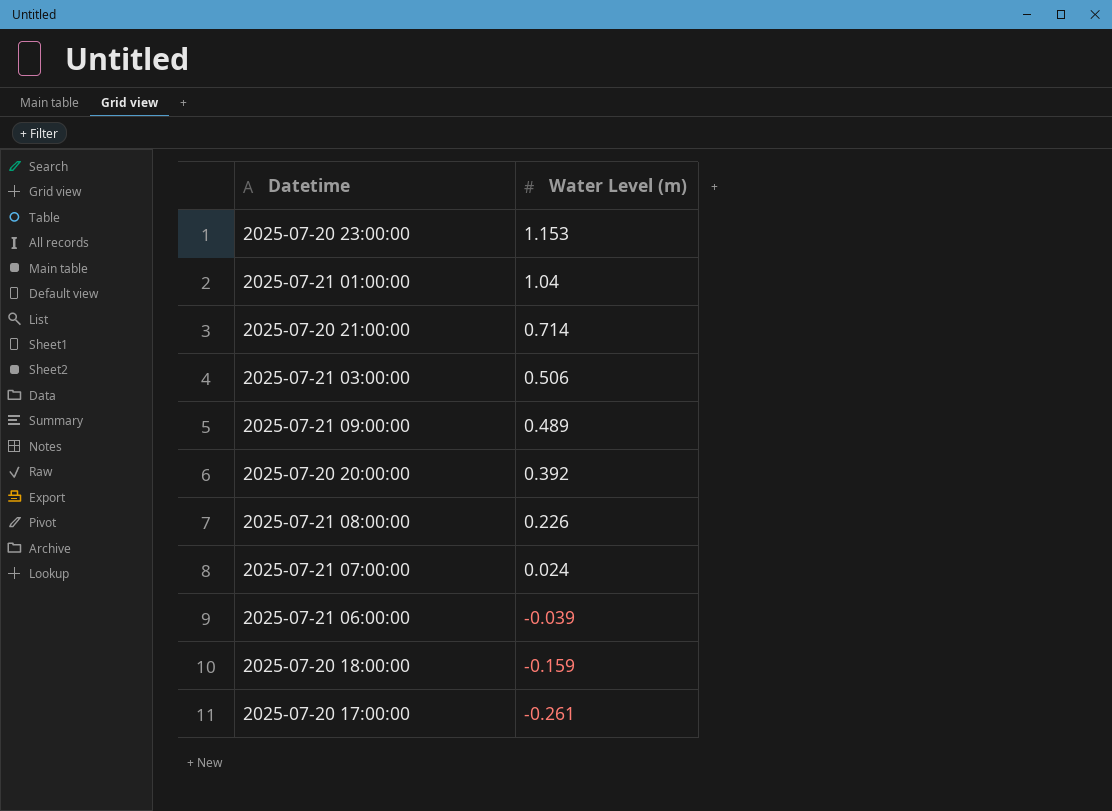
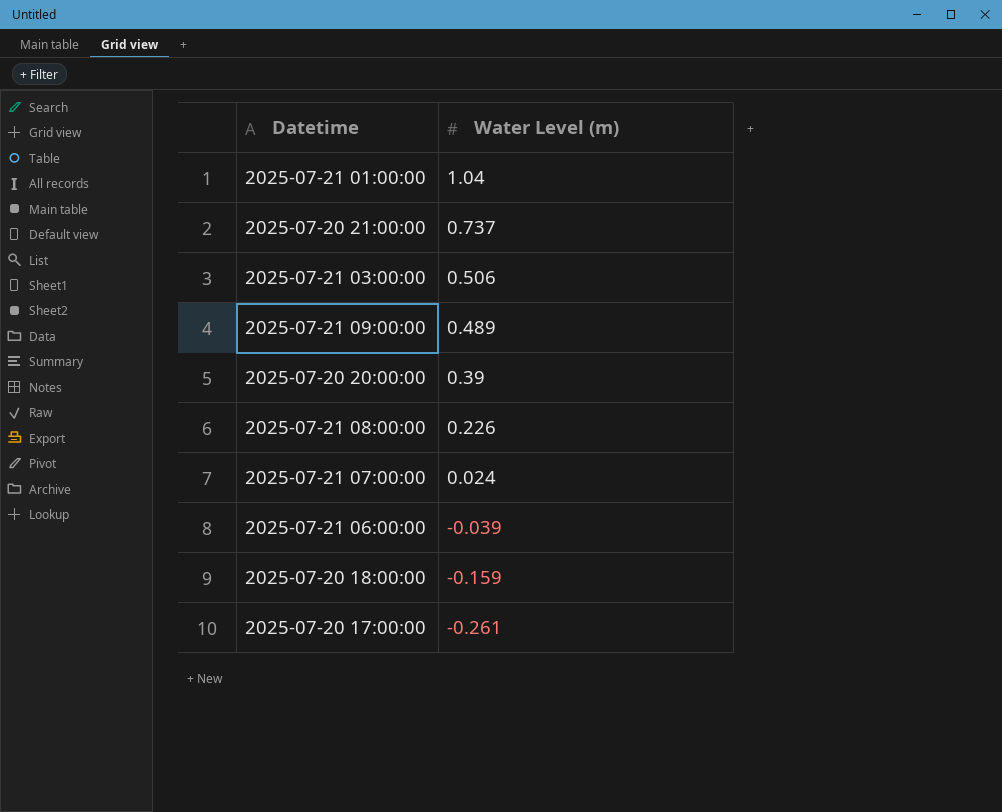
row 2025-07-20 23:00:00: 1.153 -> none
2025-07-20 21:00:00 | Water Level (m): 0.714 -> 0.737
2025-07-20 20:00:00 | Water Level (m): 0.392 -> 0.39

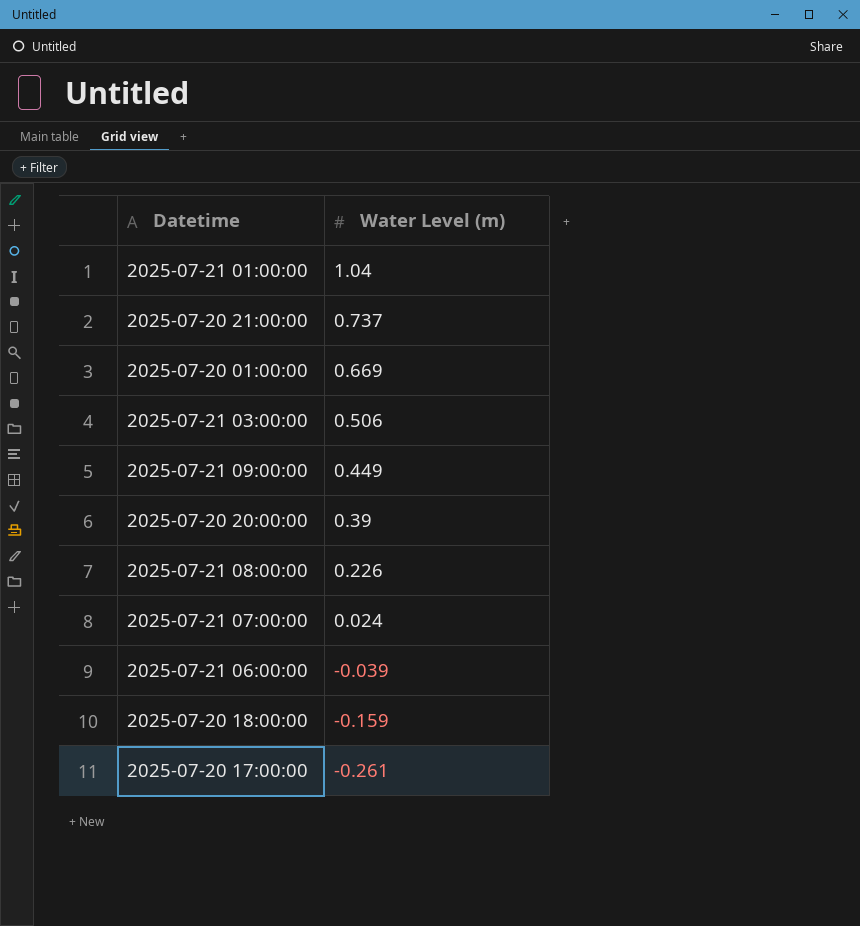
row 2025-07-20 01:00:00: none -> 0.669
2025-07-21 09:00:00 | Water Level (m): 0.489 -> 0.449

